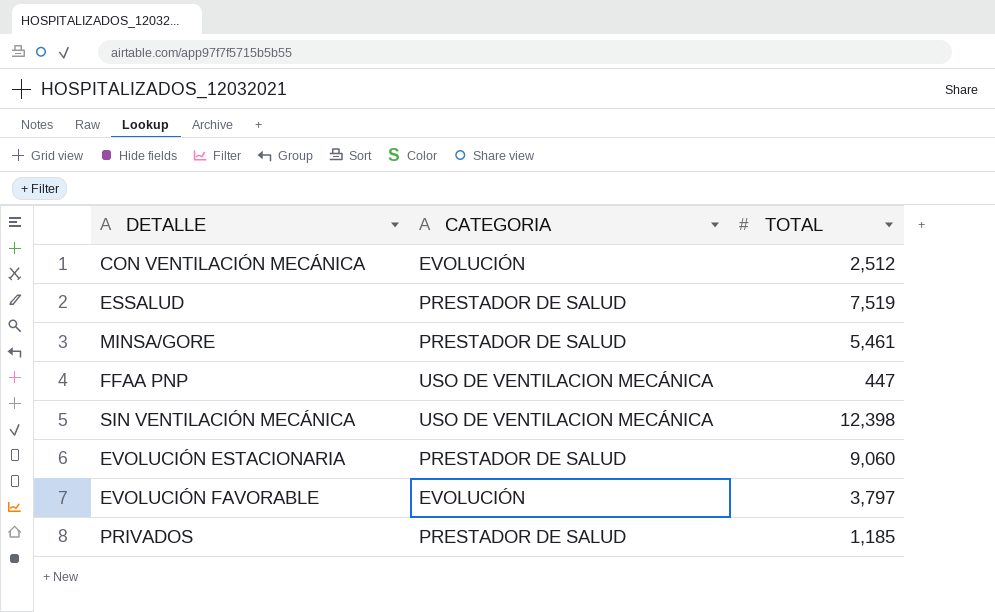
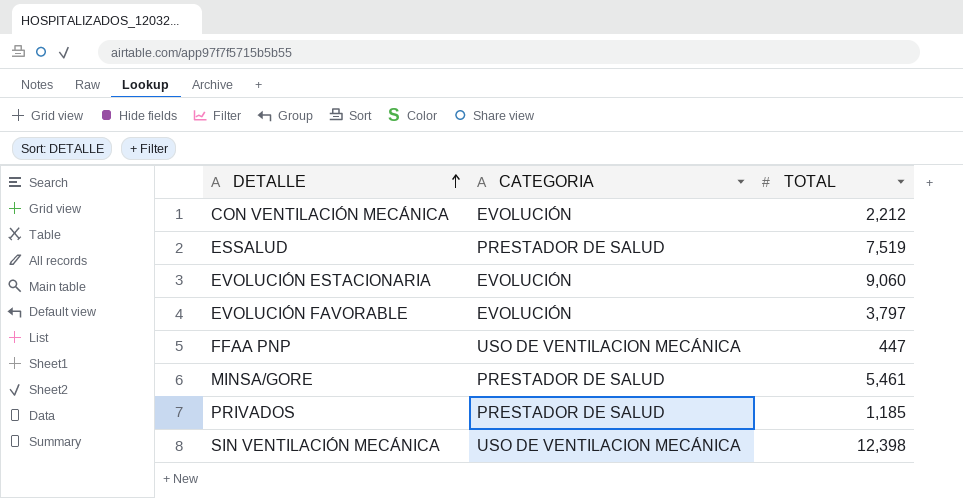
row order: none -> DETALLE ascending
CON VENTILACIÓN MECÁNICA | TOTAL: 2,512 -> 2,212
EVOLUCIÓN ESTACIONARIA | CATEGORIA: PRESTADOR DE SALUD -> EVOLUCIÓN

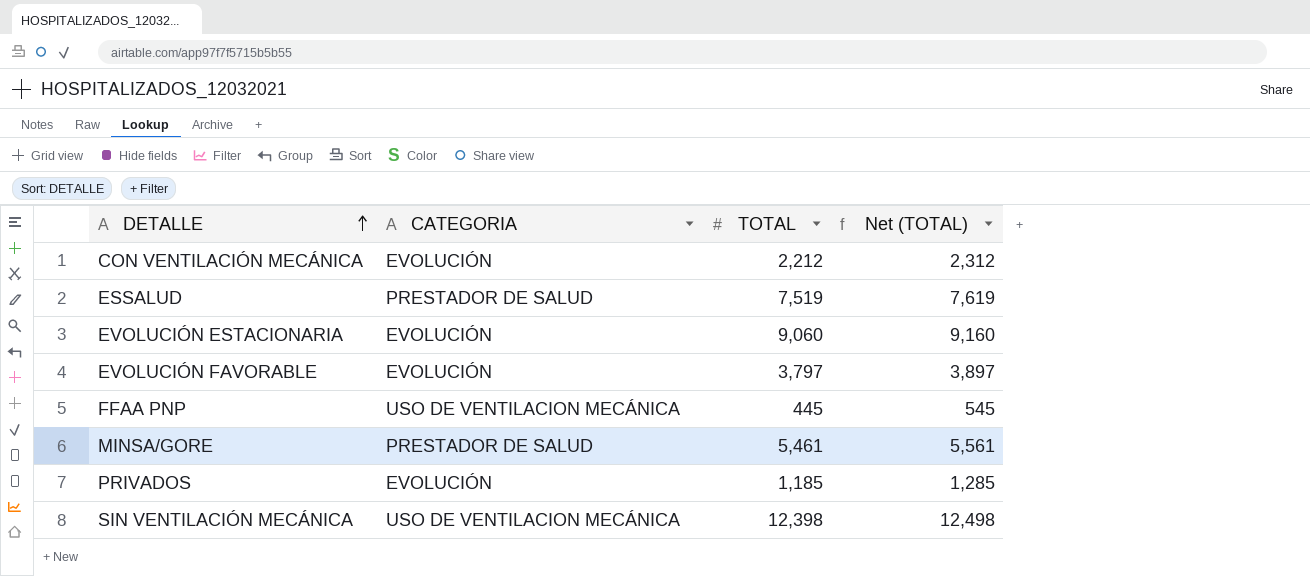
column Net (TOTAL) | formula: none -> [TOTAL] + 100
FFAA PNP | TOTAL: 447 -> 445
PRIVADOS | CATEGORIA: PRESTADOR DE SALUD -> EVOLUCIÓN

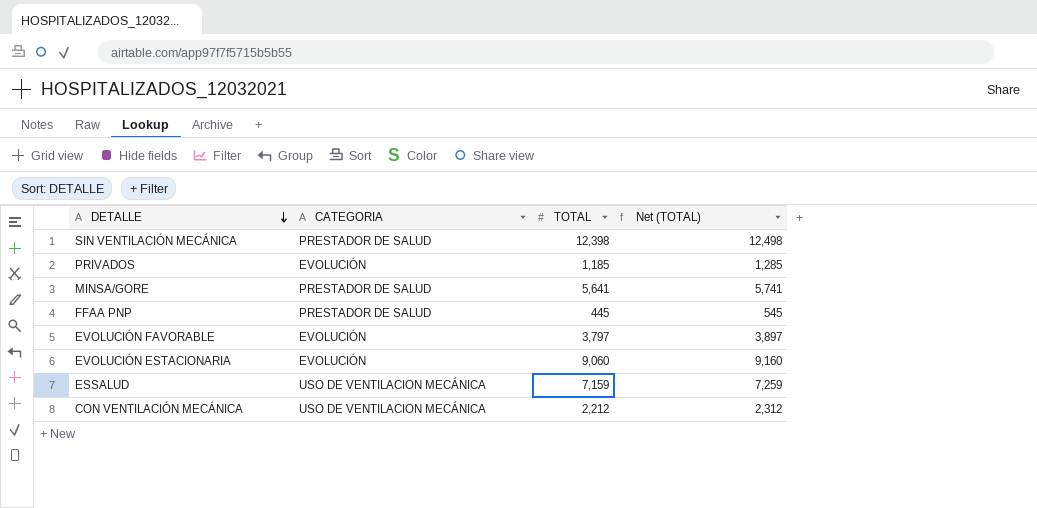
row order: DETALLE ascending -> DETALLE descending
SIN VENTILACIÓN MECÁNICA | CATEGORIA: USO DE VENTILACION MECÁNICA -> PRESTADOR DE SALUD
MINSA/GORE | TOTAL: 5,461 -> 5,641
MINSA/GORE | Net (TOTAL): 5,561 -> 5,741
FFAA PNP | CATEGORIA: USO DE VENTILACION MECÁNICA -> PRESTADOR DE SALUD
ESSALUD | CATEGORIA: PRESTADOR DE SALUD -> USO DE VENTILACION MECÁNICA
ESSALUD | TOTAL: 7,519 -> 7,159
ESSALUD | Net (TOTAL): 7,619 -> 7,259
CON VENTILACIÓN MECÁNICA | CATEGORIA: EVOLUCIÓN -> USO DE VENTILACION MECÁNICA

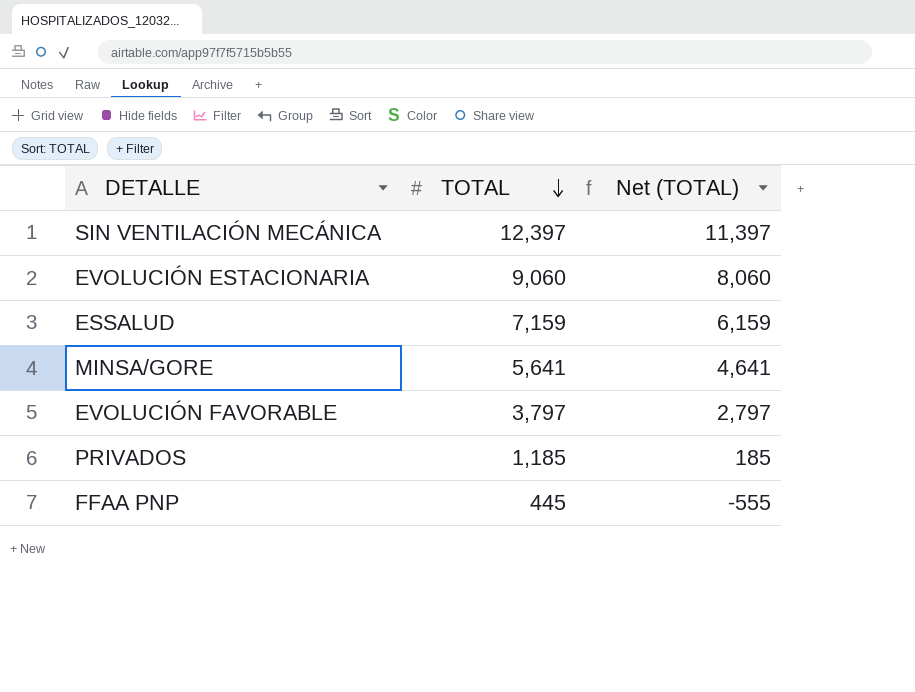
row order: DETALLE descending -> TOTAL descending
column CATEGORIA | position: 2 -> none
column Net (TOTAL) | formula: [TOTAL] + 100 -> [TOTAL] - 1000
row CON VENTILACIÓN MECÁNICA: USO DE VENTILACION MECÁNICA | 2,212 | 2,312 -> none
SIN VENTILACIÓN MECÁNICA | TOTAL: 12,398 -> 12,397

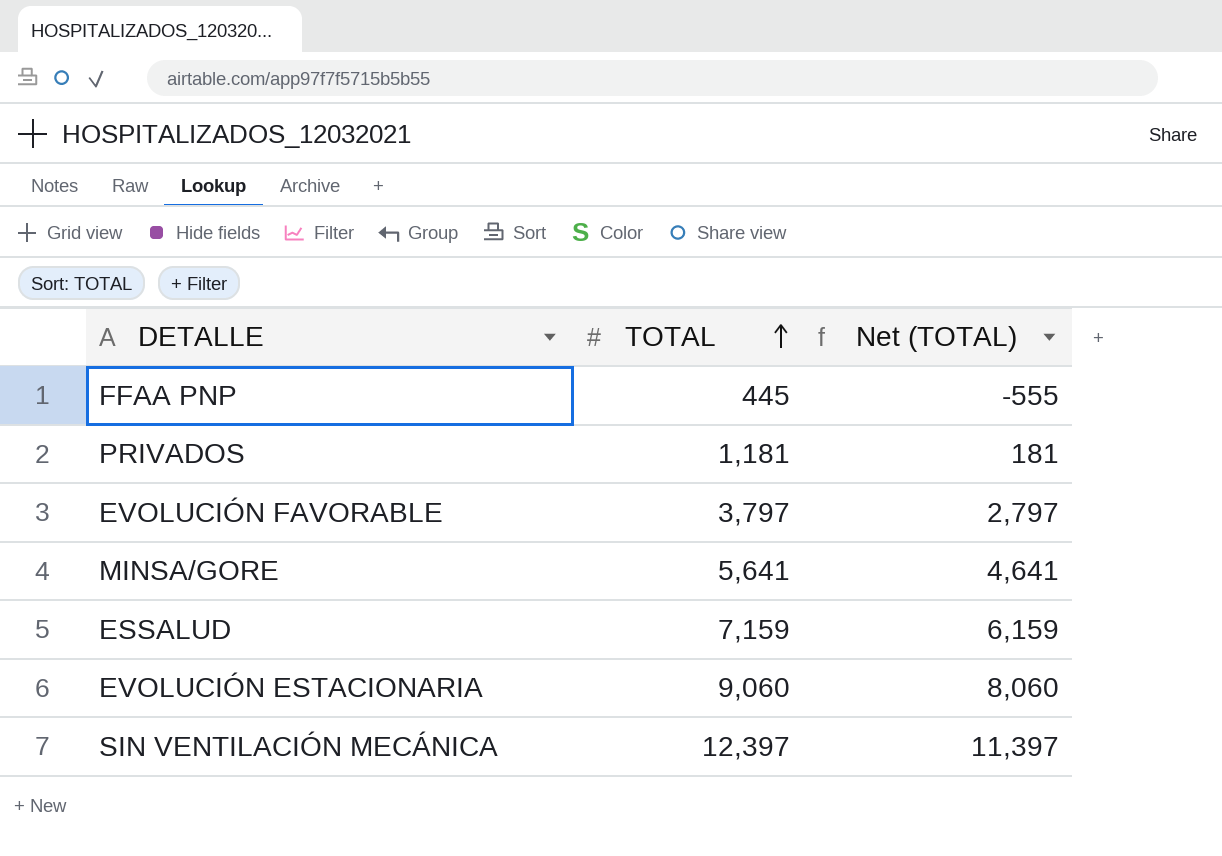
row order: TOTAL descending -> TOTAL ascending
PRIVADOS | TOTAL: 1,185 -> 1,181
PRIVADOS | Net (TOTAL): 185 -> 181

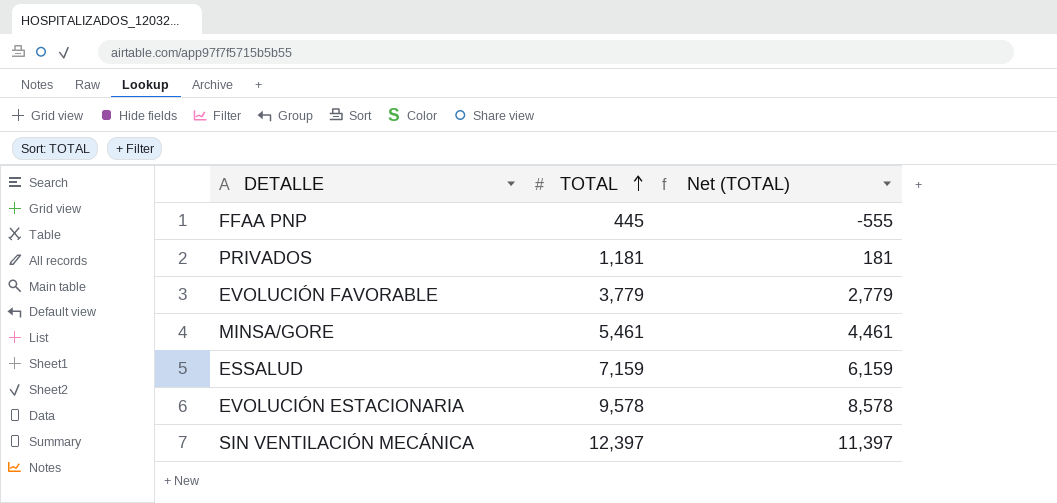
EVOLUCIÓN FAVORABLE | TOTAL: 3,797 -> 3,779
EVOLUCIÓN FAVORABLE | Net (TOTAL): 2,797 -> 2,779
MINSA/GORE | TOTAL: 5,641 -> 5,461
MINSA/GORE | Net (TOTAL): 4,641 -> 4,461
EVOLUCIÓN ESTACIONARIA | TOTAL: 9,060 -> 9,578
EVOLUCIÓN ESTACIONARIA | Net (TOTAL): 8,060 -> 8,578

